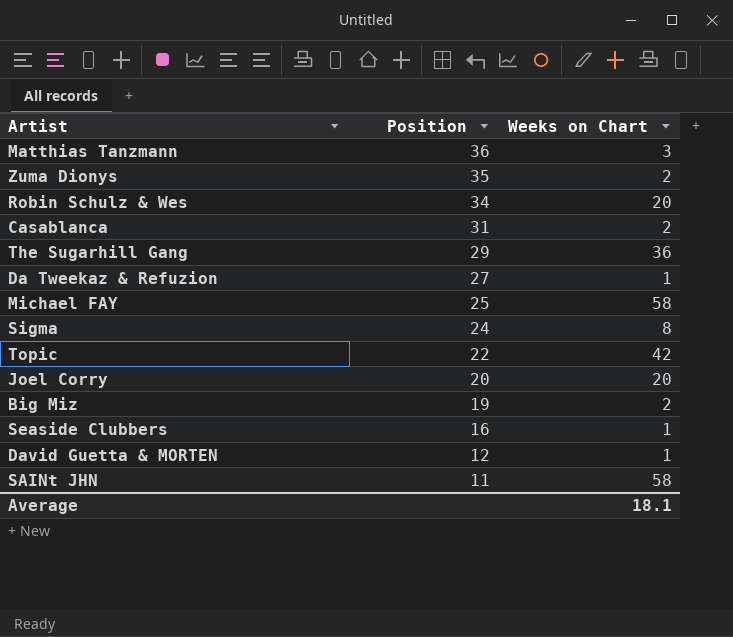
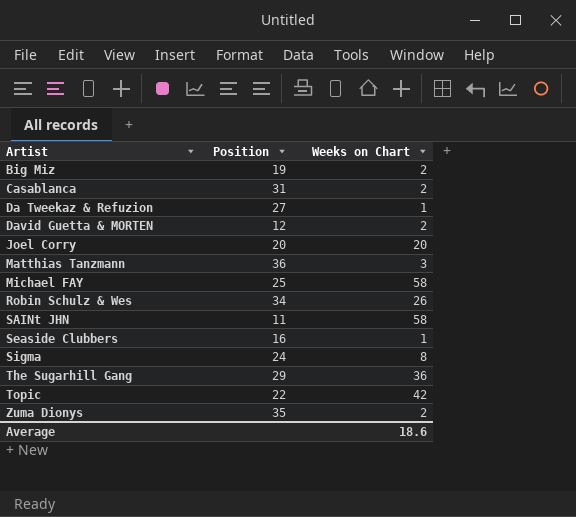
row order: Position descending -> Artist ascending
David Guetta & MORTEN | Weeks on Chart: 1 -> 2
Robin Schulz & Wes | Weeks on Chart: 20 -> 26
Average | Weeks on Chart: 18.1 -> 18.6

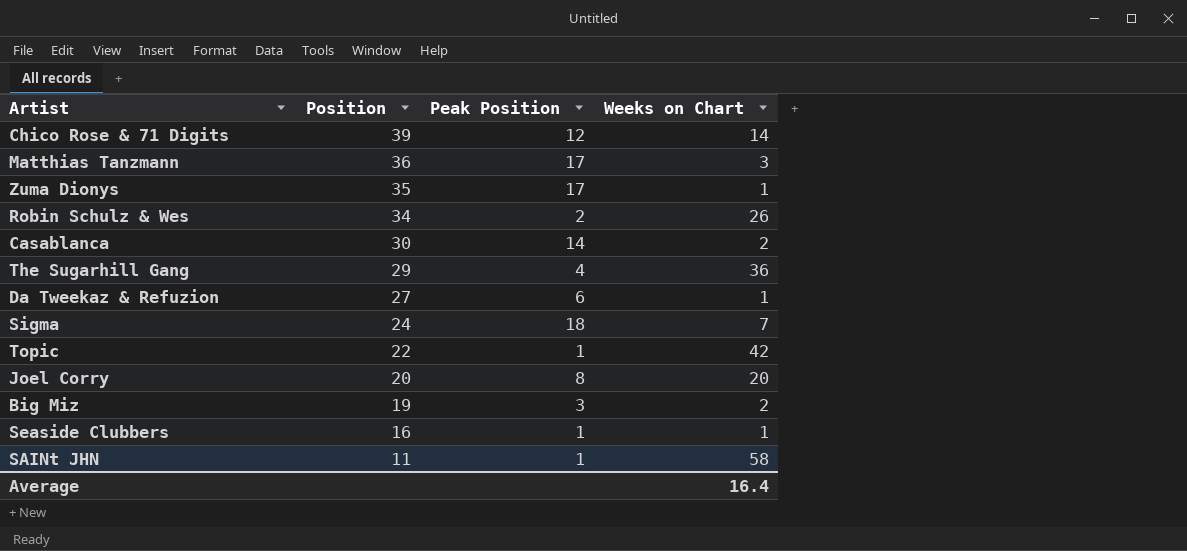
row order: Artist ascending -> Position descending
column Peak Position | position: none -> 3
row David Guetta & MORTEN: 12 | 2 -> none
row Michael FAY: 25 | 58 -> none
row Chico Rose & 71 Digits: none -> 39 | 12 | 14
Zuma Dionys | Weeks on Chart: 2 -> 1
Casablanca | Position: 31 -> 30
Sigma | Weeks on Chart: 8 -> 7
Average | Weeks on Chart: 18.6 -> 16.4

